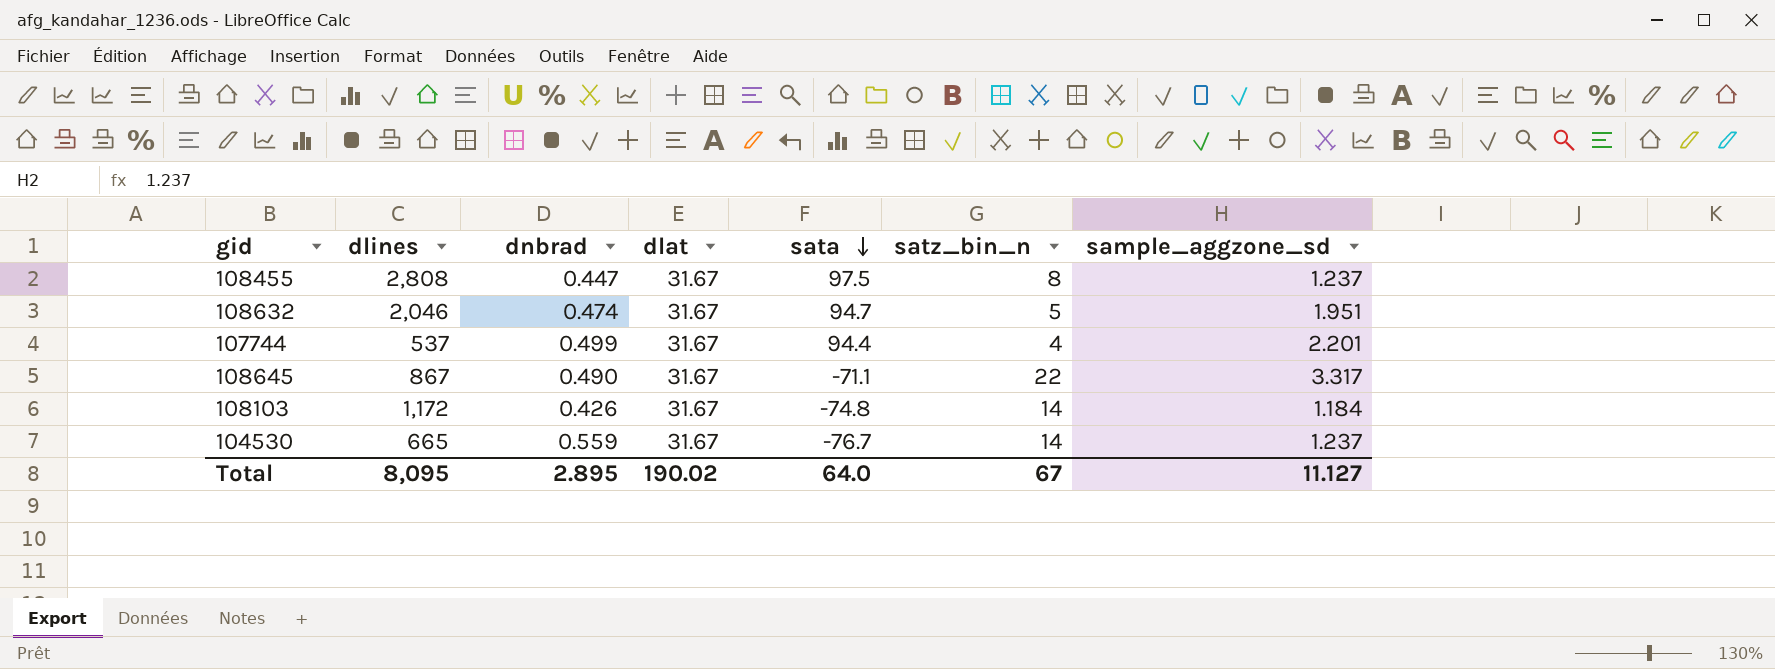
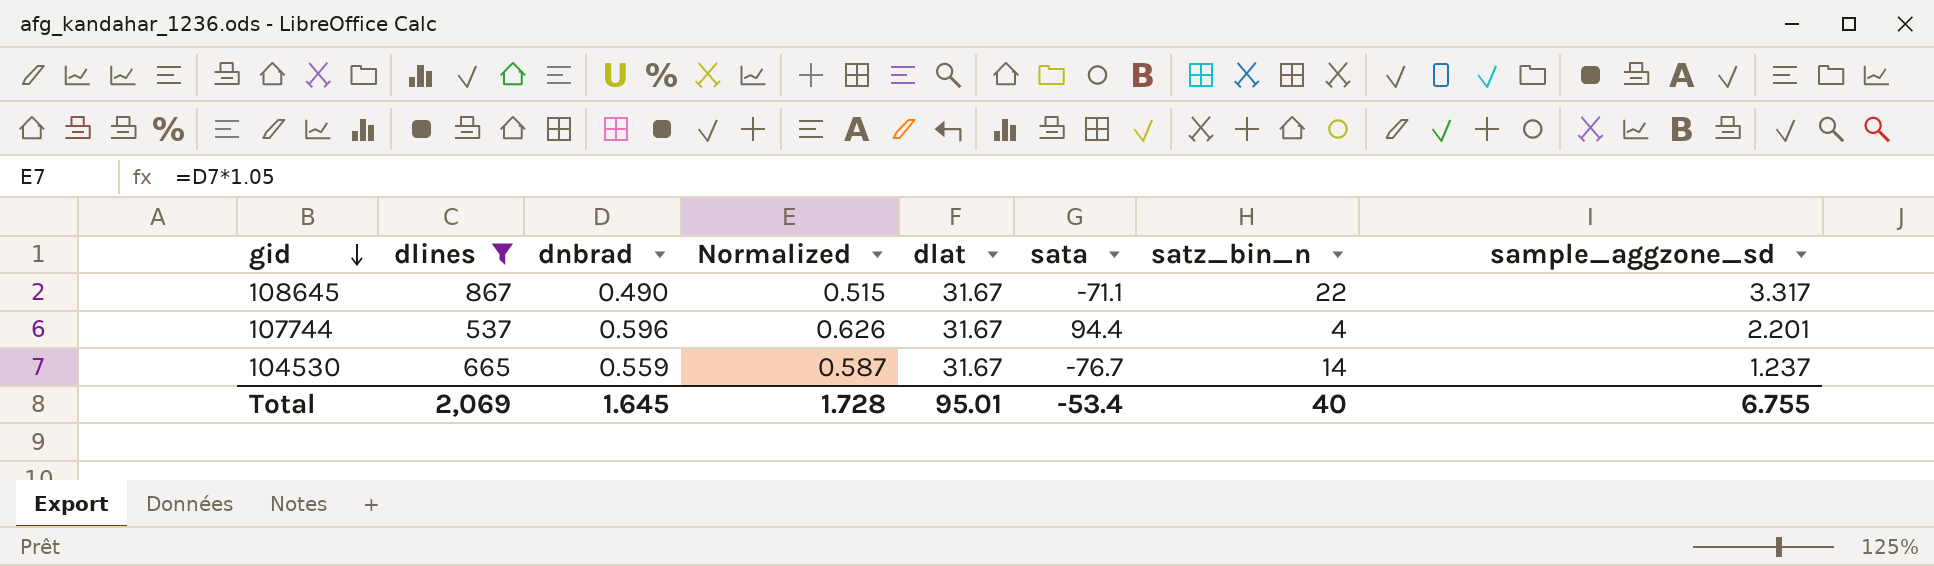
filter: none -> dlines <= 867
row order: sata descending -> gid descending
column Normalized | formula: none -> [dnbrad] * 1.05
107744 | dnbrad: 0.499 -> 0.596
Total | dlines: 8,095 -> 2,069
Total | dnbrad: 2.895 -> 1.645
Total | dlat: 190.02 -> 95.01
Total | sata: 64.0 -> -53.4
Total | satz_bin_n: 67 -> 40
Total | sample_aggzone_sd: 11.127 -> 6.755

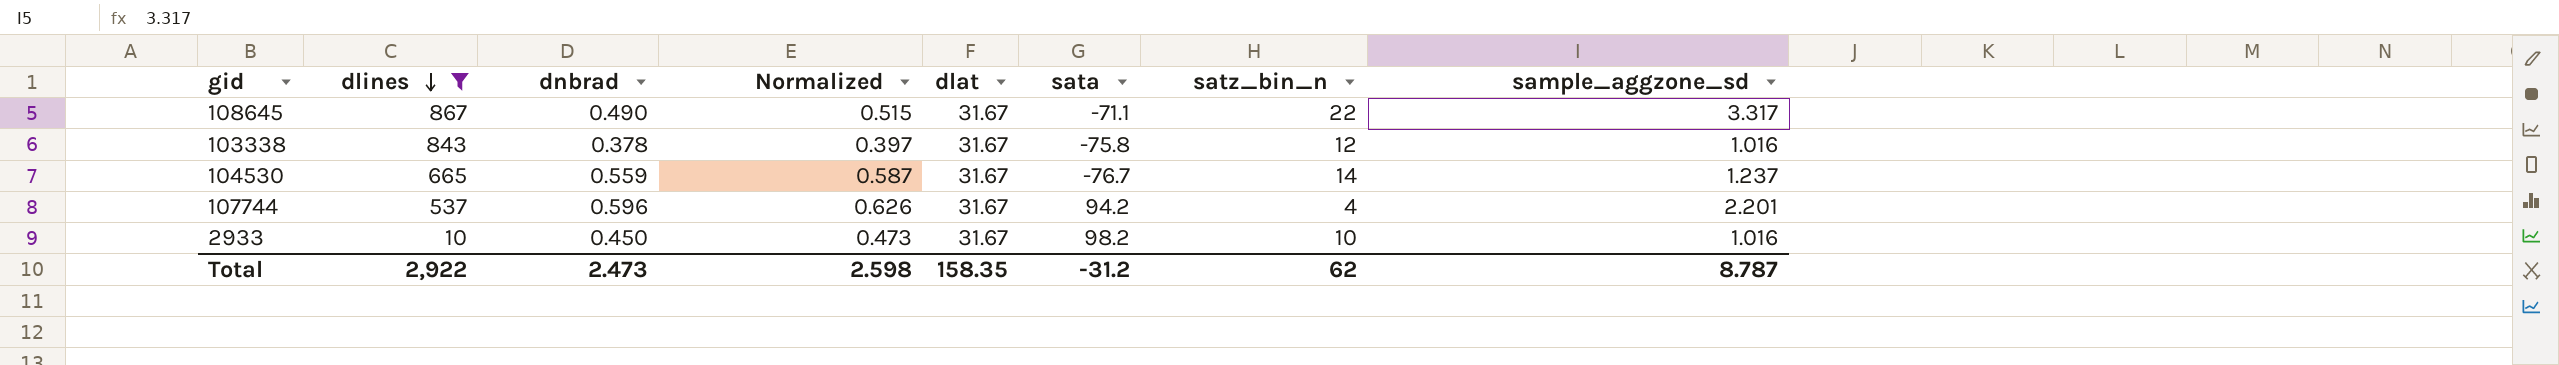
row order: gid descending -> dlines descending
row 103338: none -> 843 | 0.378 | 0.397 | 31.67 | -75.8 | 12 | 1.016
107744 | sata: 94.4 -> 94.2
row 2933: none -> 10 | 0.450 | 0.473 | 31.67 | 98.2 | 10 | 1.016
Total | dlines: 2,069 -> 2,922
Total | dnbrad: 1.645 -> 2.473
Total | Normalized: 1.728 -> 2.598
Total | dlat: 95.01 -> 158.35
Total | sata: -53.4 -> -31.2
Total | satz_bin_n: 40 -> 62
Total | sample_aggzone_sd: 6.755 -> 8.787

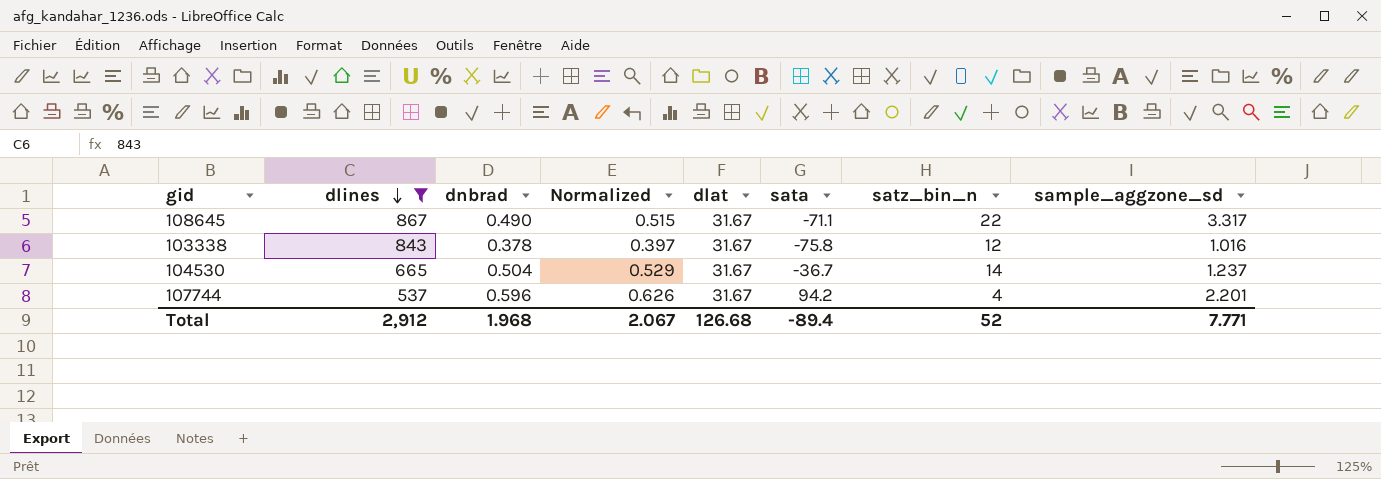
row 2933: 10 | 0.450 | 0.473 | 31.67 | 98.2 | 10 | 1.016 -> none
104530 | dnbrad: 0.559 -> 0.504
104530 | Normalized: 0.587 -> 0.529
104530 | sata: -76.7 -> -36.7
Total | dlines: 2,922 -> 2,912
Total | dnbrad: 2.473 -> 1.968
Total | Normalized: 2.598 -> 2.067
Total | dlat: 158.35 -> 126.68
Total | sata: -31.2 -> -89.4
Total | satz_bin_n: 62 -> 52
Total | sample_aggzone_sd: 8.787 -> 7.771

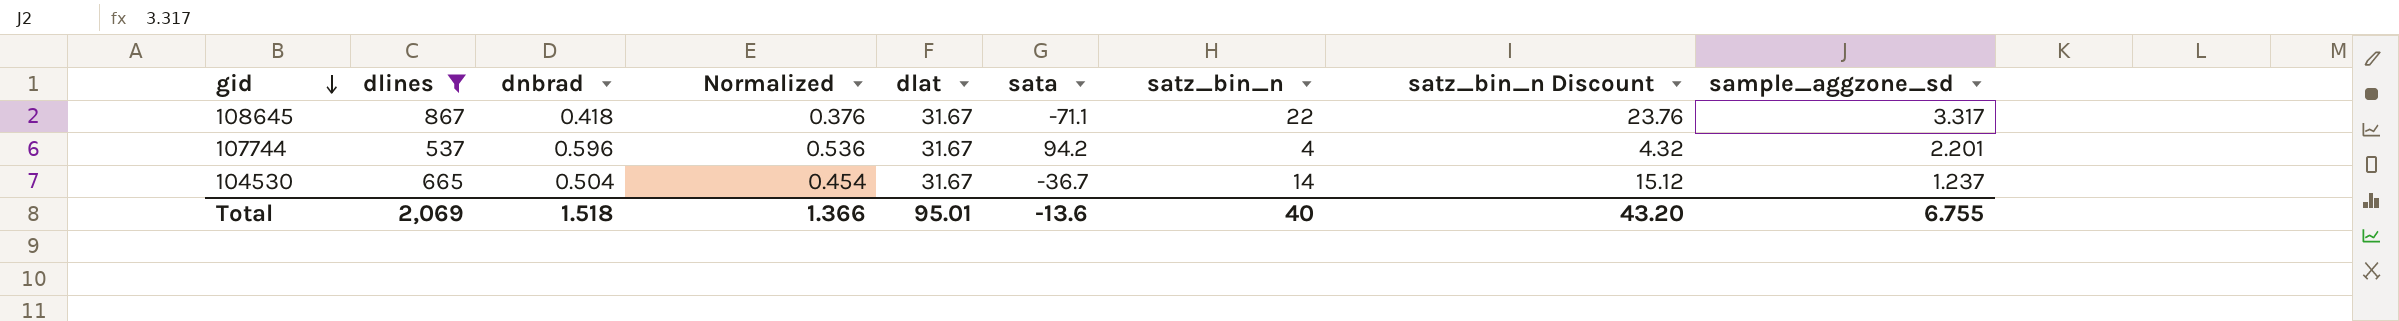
row order: dlines descending -> gid descending
column Normalized | formula: [dnbrad] * 1.05 -> [dnbrad] * 0.9
column satz_bin_n Discount | formula: none -> [satz_bin_n] * 1.08
row 103338: 843 | 0.378 | 0.397 | 31.67 | -75.8 | 12 | 1.016 -> none
108645 | dnbrad: 0.490 -> 0.418
Total | dlines: 2,912 -> 2,069
Total | dnbrad: 1.968 -> 1.518
Total | Normalized: 2.067 -> 1.366
Total | dlat: 126.68 -> 95.01
Total | sata: -89.4 -> -13.6
Total | satz_bin_n: 52 -> 40
Total | sample_aggzone_sd: 7.771 -> 6.755

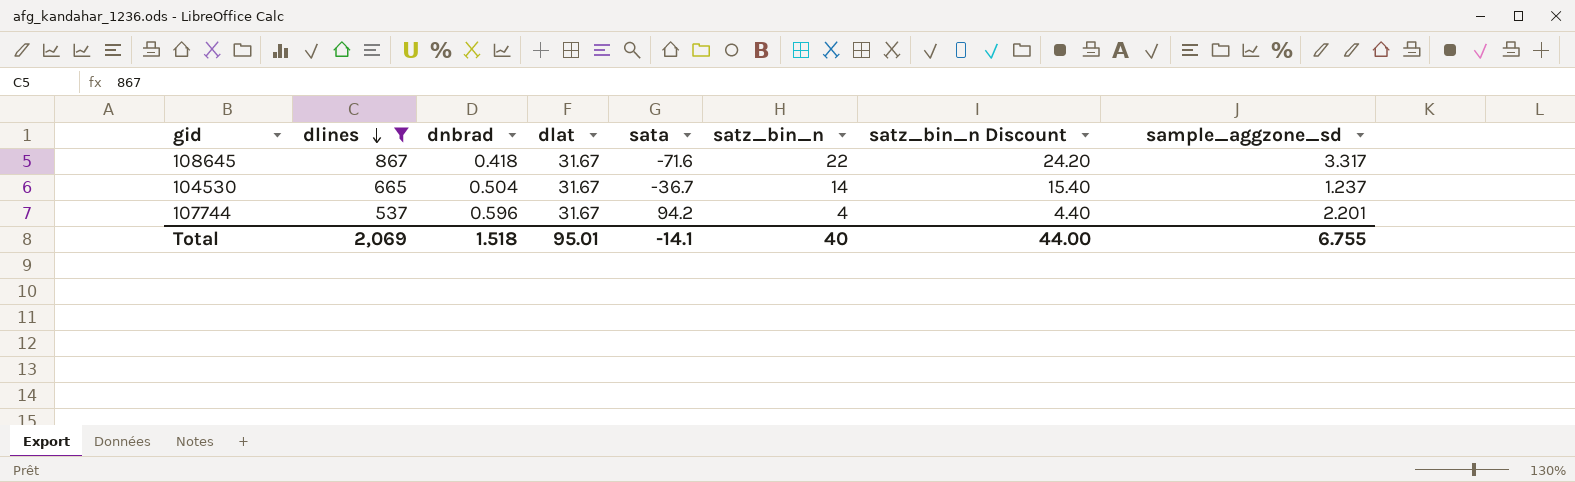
row order: gid descending -> dlines descending
column Normalized | formula: [dnbrad] * 0.9 -> none
column satz_bin_n Discount | formula: [satz_bin_n] * 1.08 -> [satz_bin_n] * 1.1
108645 | sata: -71.1 -> -71.6
Total | sata: -13.6 -> -14.1
Total | satz_bin_n Discount: 43.20 -> 44.00

